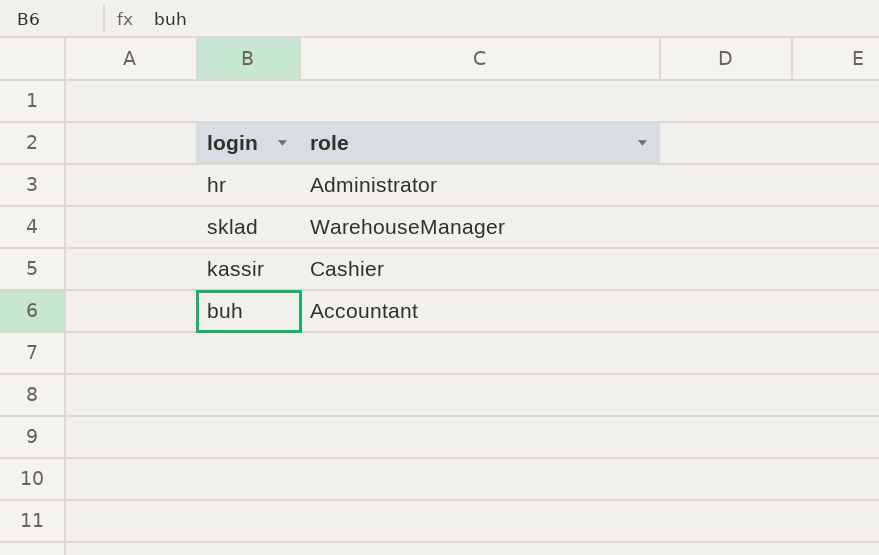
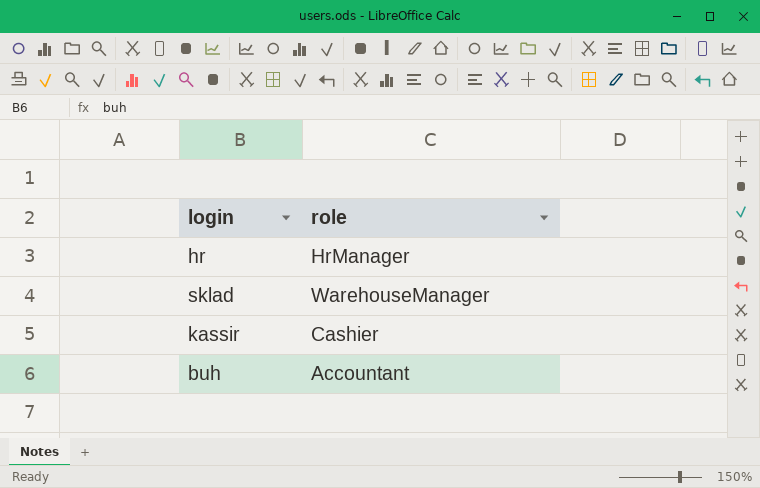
hr | role: Administrator -> HrManager

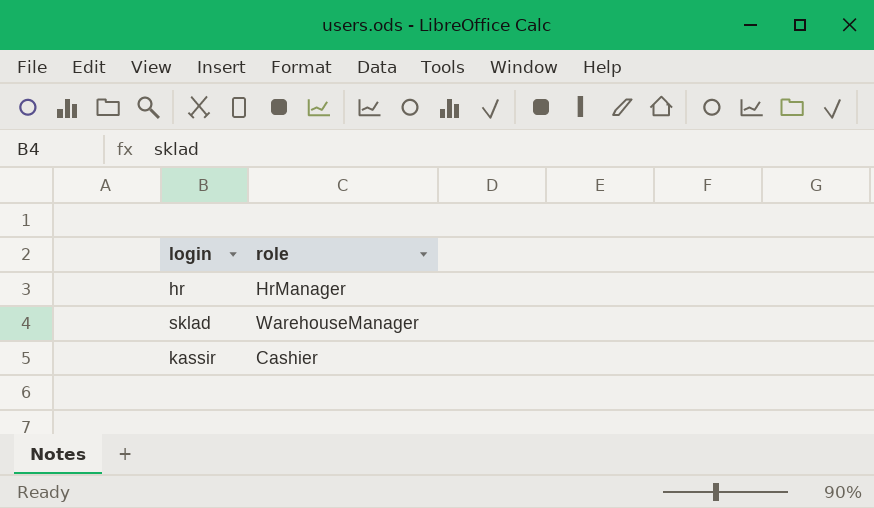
row buh: Accountant -> none

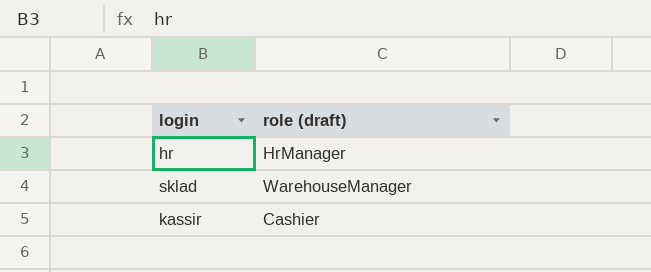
column name: role -> role (draft)

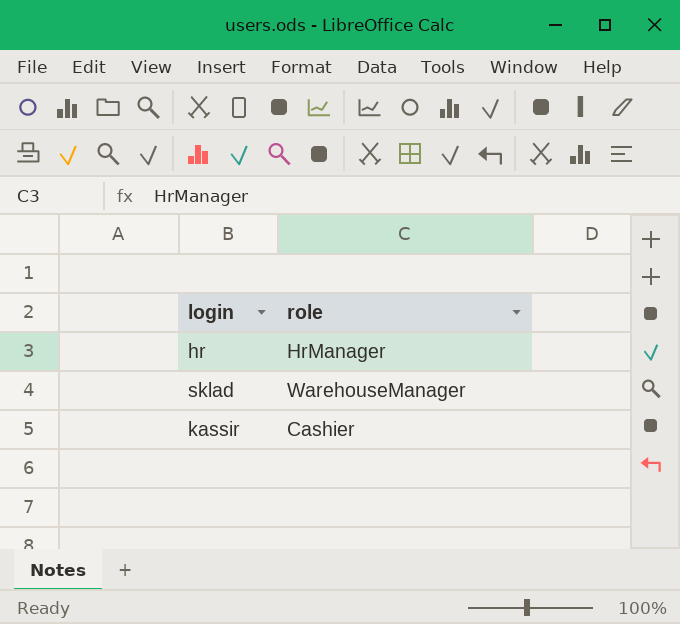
column name: role (draft) -> role

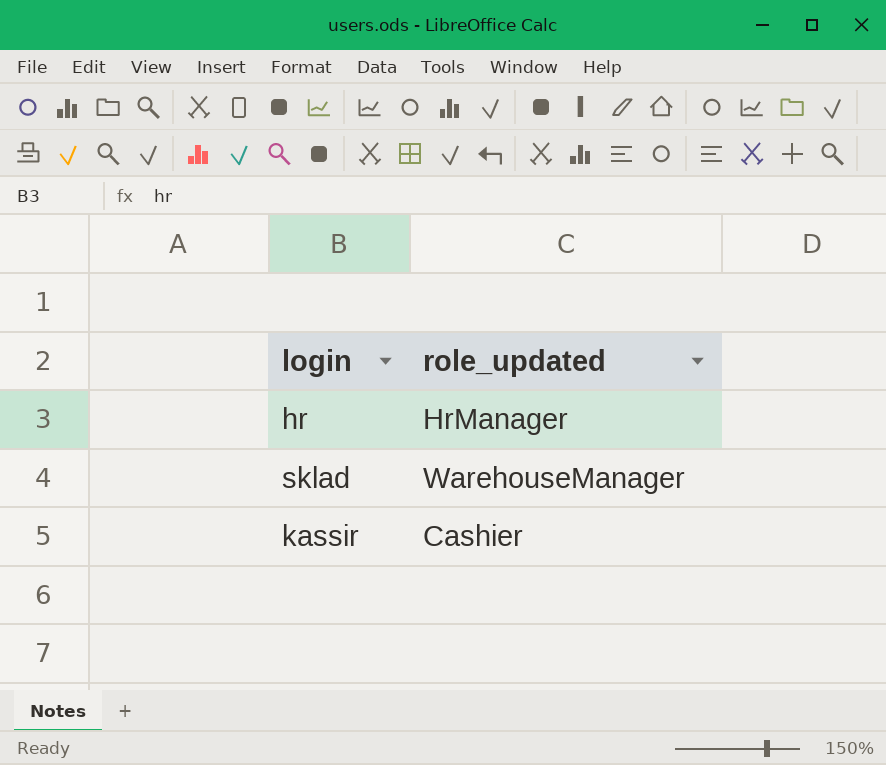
column name: role -> role_updated

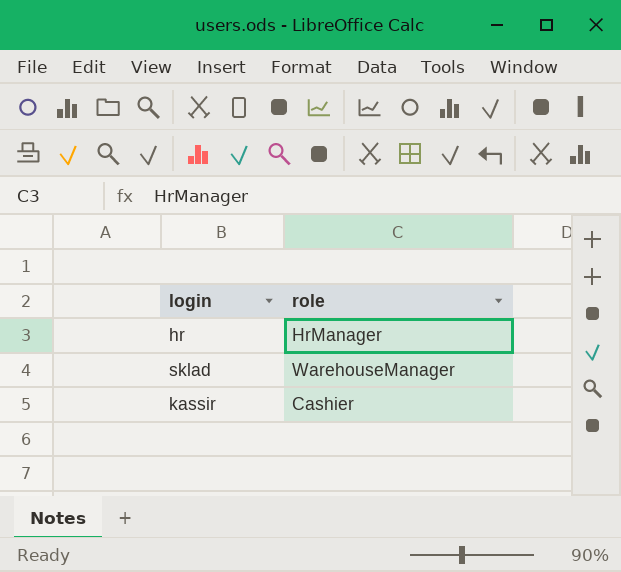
column name: role_updated -> role

